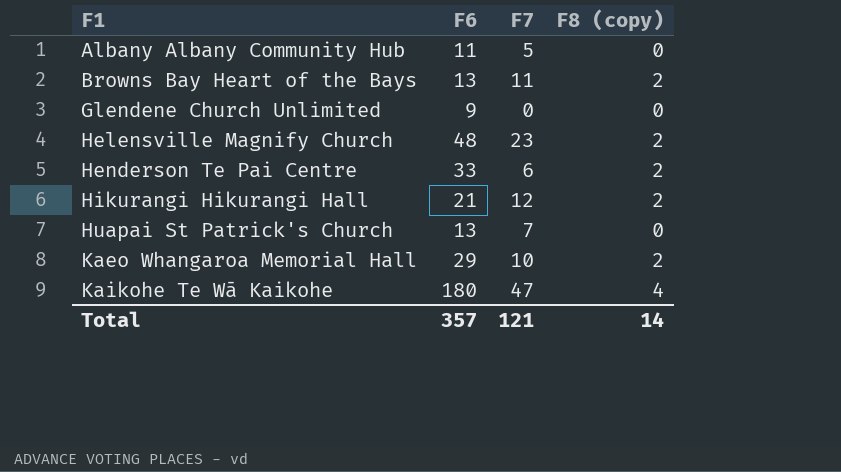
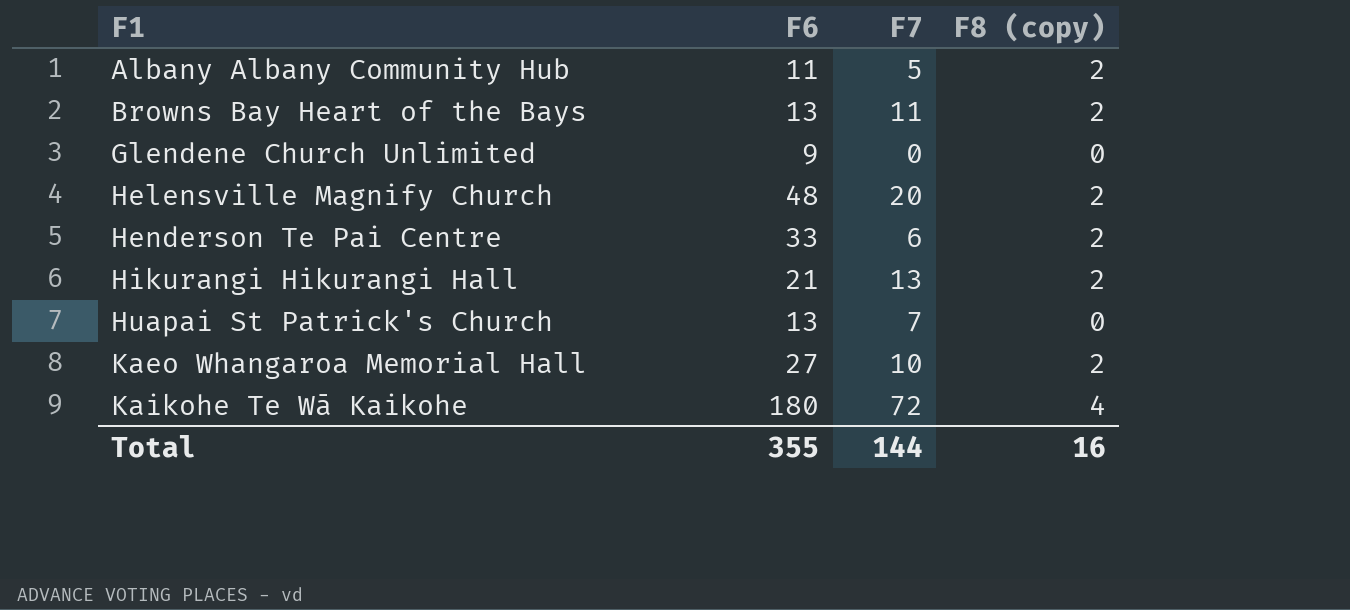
Albany Albany Community Hub | F8 (copy): 0 -> 2
Helensville Magnify Church | F7: 23 -> 20
Hikurangi Hikurangi Hall | F7: 12 -> 13
Kaeo Whangaroa Memorial Hall | F6: 29 -> 27
Kaikohe Te Wā Kaikohe | F7: 47 -> 72
Total | F6: 357 -> 355
Total | F7: 121 -> 144
Total | F8 (copy): 14 -> 16

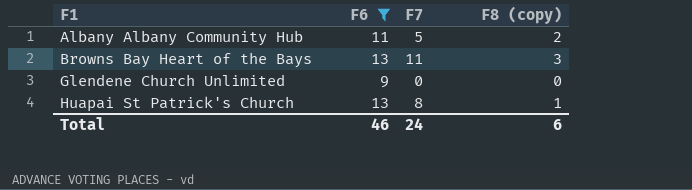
filter: none -> F6 <= 13
Browns Bay Heart of the Bays | F8 (copy): 2 -> 3
Huapai St Patrick's Church | F7: 7 -> 8
Huapai St Patrick's Church | F8 (copy): 0 -> 1
Total | F6: 355 -> 46
Total | F7: 144 -> 24
Total | F8 (copy): 16 -> 6

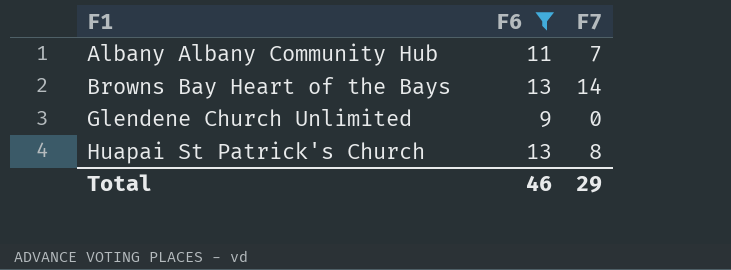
column F8 (copy) | position: 4 -> none
Albany Albany Community Hub | F7: 5 -> 7
Browns Bay Heart of the Bays | F7: 11 -> 14
Total | F7: 24 -> 29

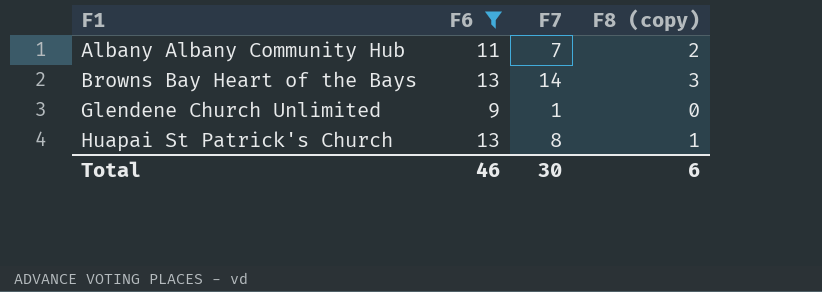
column F8 (copy) | position: none -> 4
Glendene Church Unlimited | F7: 0 -> 1
Total | F7: 29 -> 30

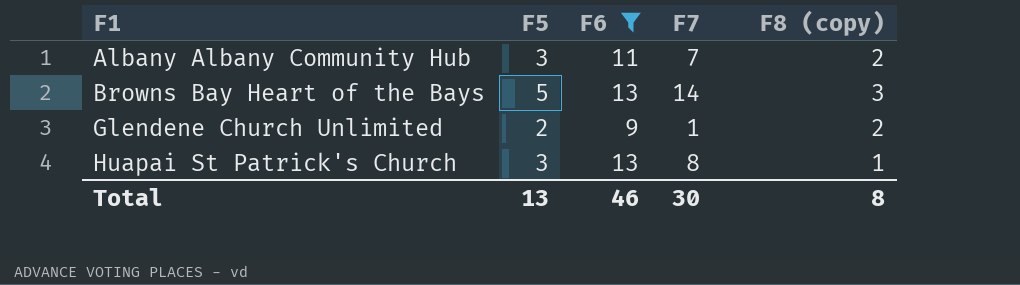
column F5 | position: none -> 2
Glendene Church Unlimited | F8 (copy): 0 -> 2
Total | F8 (copy): 6 -> 8

